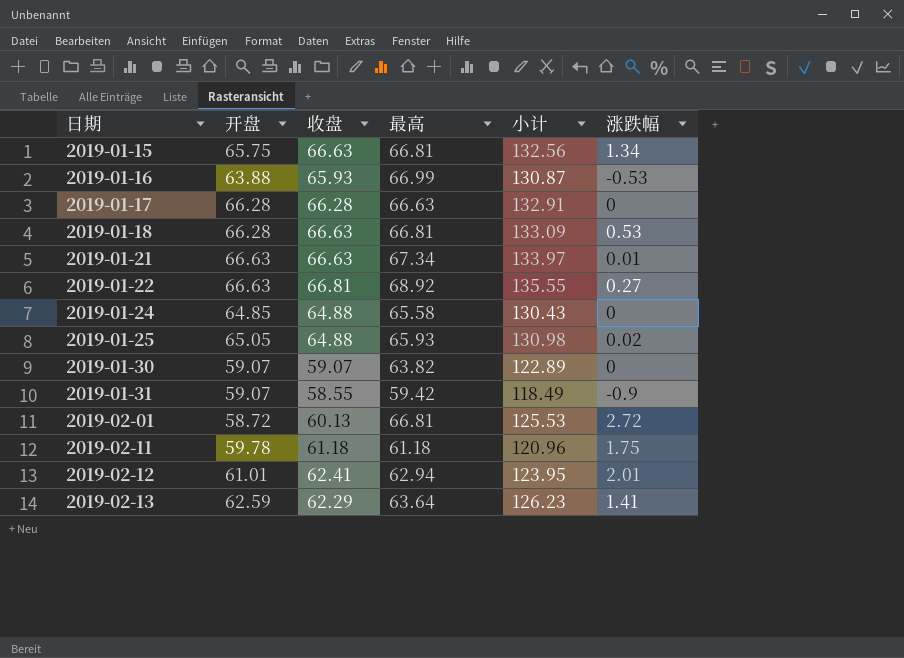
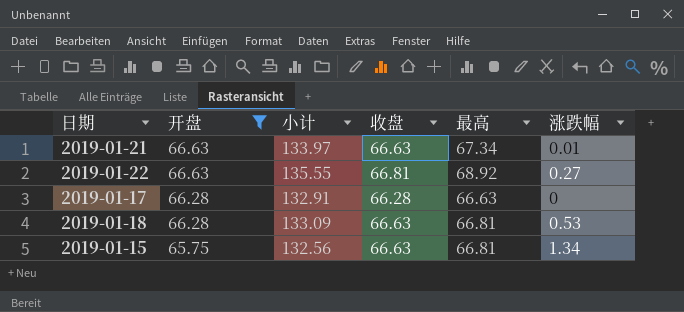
filter: none -> 开盘 >= 65.75
row order: 日期 ascending -> 开盘 descending
column 小计 | position: 5 -> 3

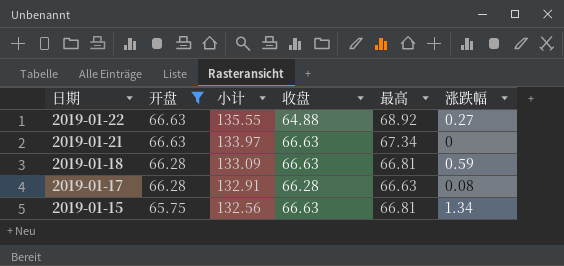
row order: 开盘 descending -> 日期 descending
2019-01-22 | 收盘: 66.81 -> 64.88
2019-01-21 | 涨跌幅: 0.01 -> 0
2019-01-18 | 涨跌幅: 0.53 -> 0.59
2019-01-17 | 涨跌幅: 0 -> 0.08

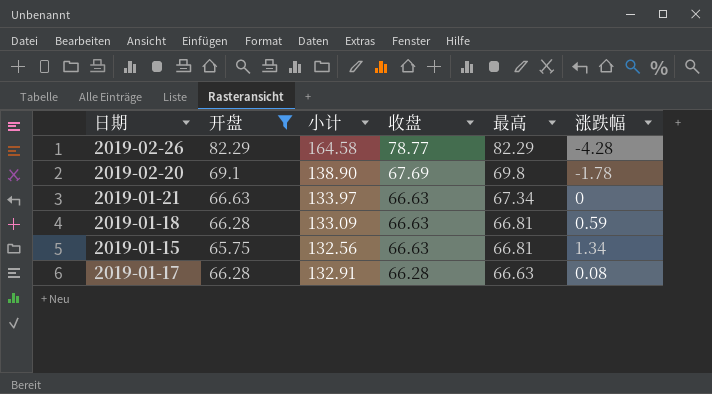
row order: 日期 descending -> 收盘 descending
row 2019-01-22: 66.63 | 135.55 | 64.88 | 68.92 | 0.27 -> none
row 2019-02-26: none -> 82.29 | 164.58 | 78.77 | 82.29 | -4.28
row 2019-02-20: none -> 69.1 | 138.90 | 67.69 | 69.8 | -1.78

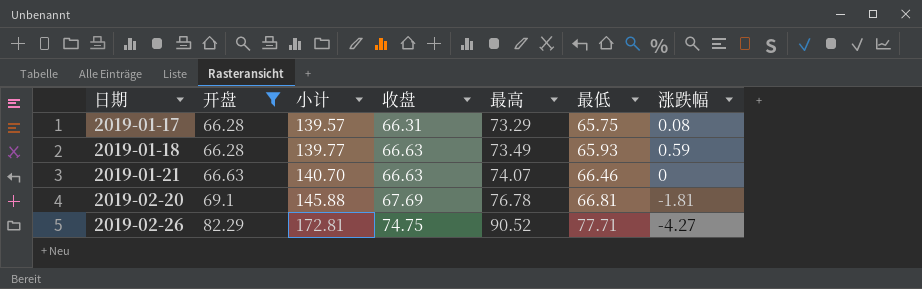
row order: 收盘 descending -> 日期 ascending
column 最低 | position: none -> 6
row 2019-01-15: 65.75 | 132.56 | 66.63 | 66.81 | 1.34 -> none
2019-01-17 | 小计: 132.91 -> 139.57
2019-01-17 | 收盘: 66.28 -> 66.31
2019-01-17 | 最高: 66.63 -> 73.29
2019-01-18 | 小计: 133.09 -> 139.77
2019-01-18 | 最高: 66.81 -> 73.49
2019-01-21 | 小计: 133.97 -> 140.70
2019-01-21 | 最高: 67.34 -> 74.07
2019-02-20 | 小计: 138.90 -> 145.88
2019-02-20 | 最高: 69.8 -> 76.78
2019-02-20 | 涨跌幅: -1.78 -> -1.81
2019-02-26 | 小计: 164.58 -> 172.81
2019-02-26 | 收盘: 78.77 -> 74.75
2019-02-26 | 最高: 82.29 -> 90.52
2019-02-26 | 涨跌幅: -4.28 -> -4.27

